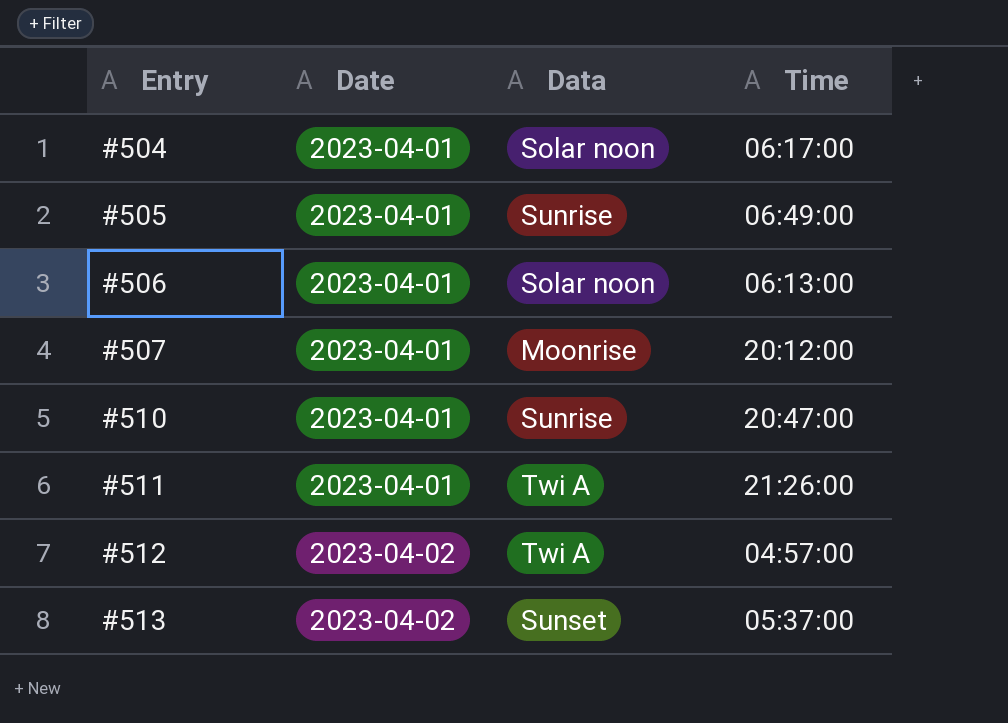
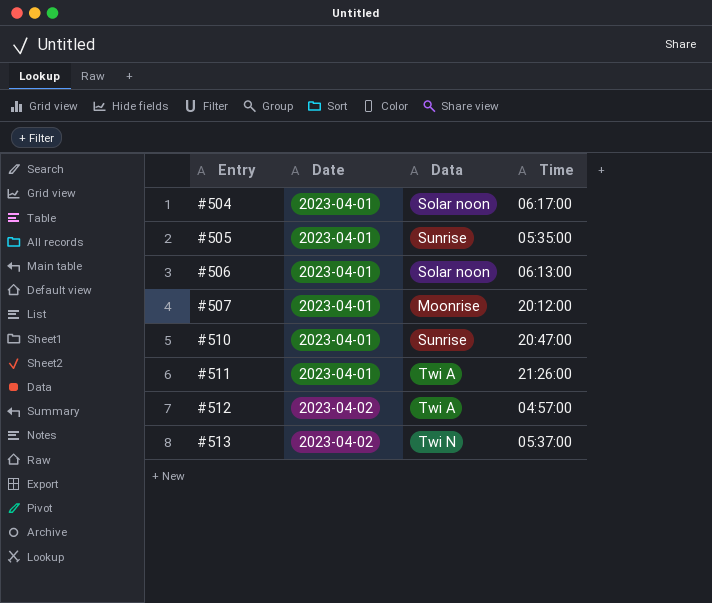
#505 | Time: 06:49:00 -> 05:35:00
#513 | Data: Sunset -> Twi N

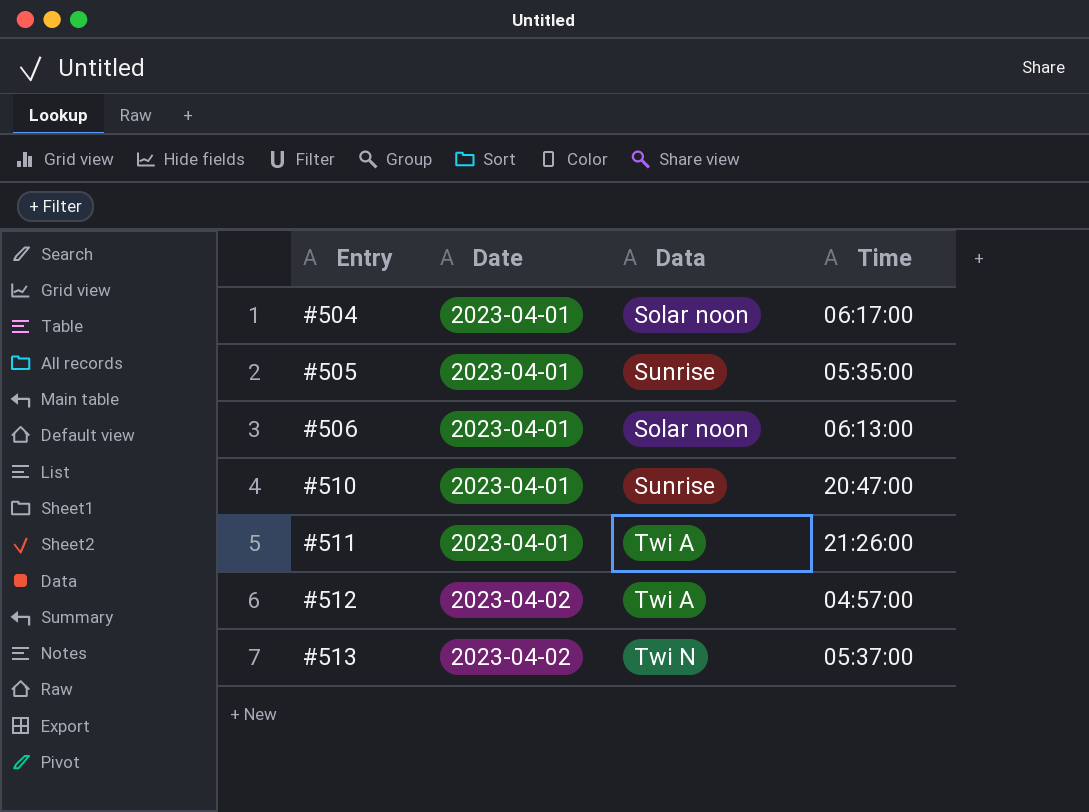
row #507: 2023-04-01 | Moonrise | 20:12:00 -> none

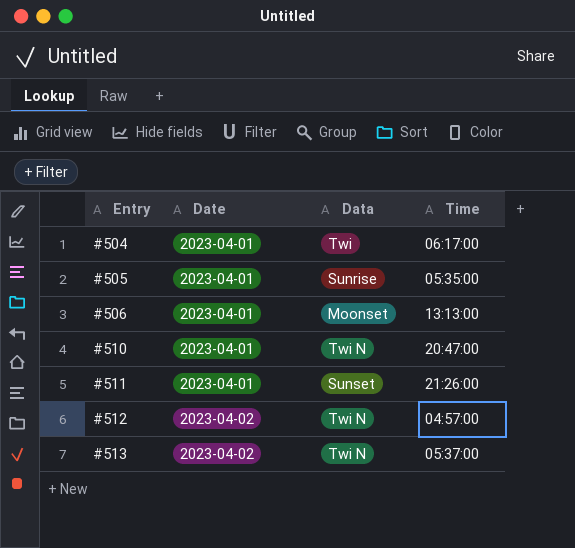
#504 | Data: Solar noon -> Twi
#506 | Data: Solar noon -> Moonset
#506 | Time: 06:13:00 -> 13:13:00
#510 | Data: Sunrise -> Twi N
#511 | Data: Twi A -> Sunset
#512 | Data: Twi A -> Twi N

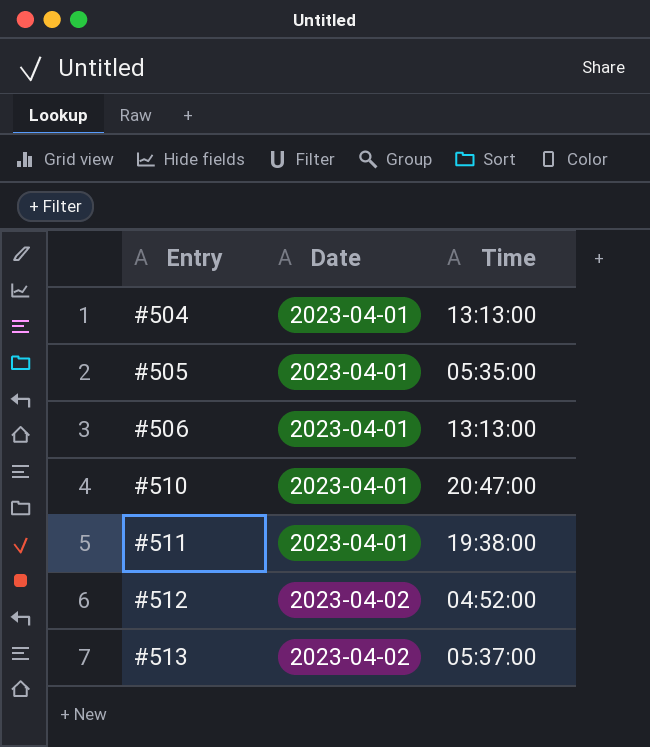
column Data | position: 3 -> none
#504 | Time: 06:17:00 -> 13:13:00
#511 | Time: 21:26:00 -> 19:38:00
#512 | Time: 04:57:00 -> 04:52:00

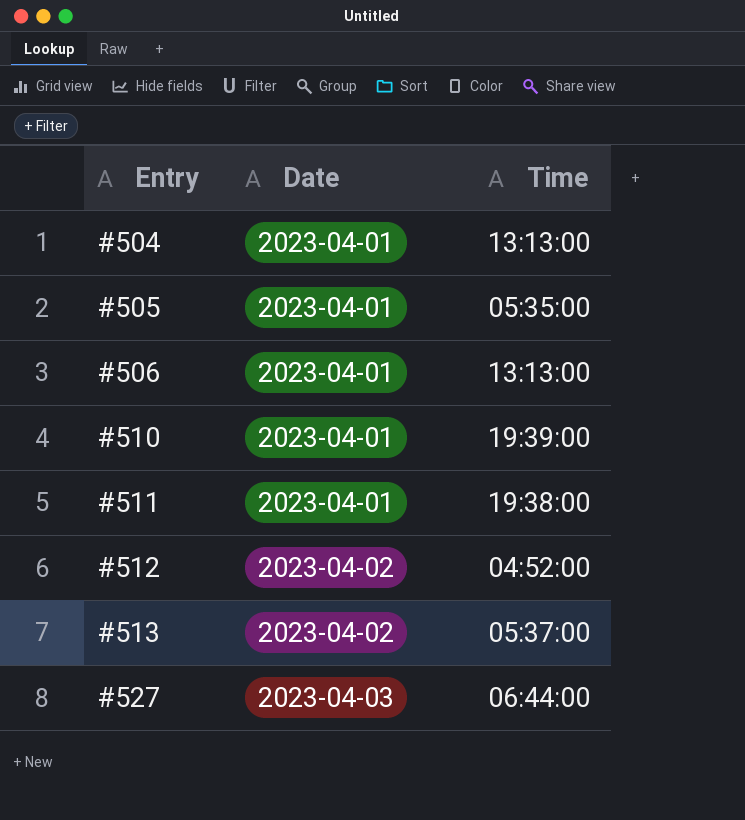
#510 | Time: 20:47:00 -> 19:39:00
row #527: none -> 2023-04-03 | 06:44:00

